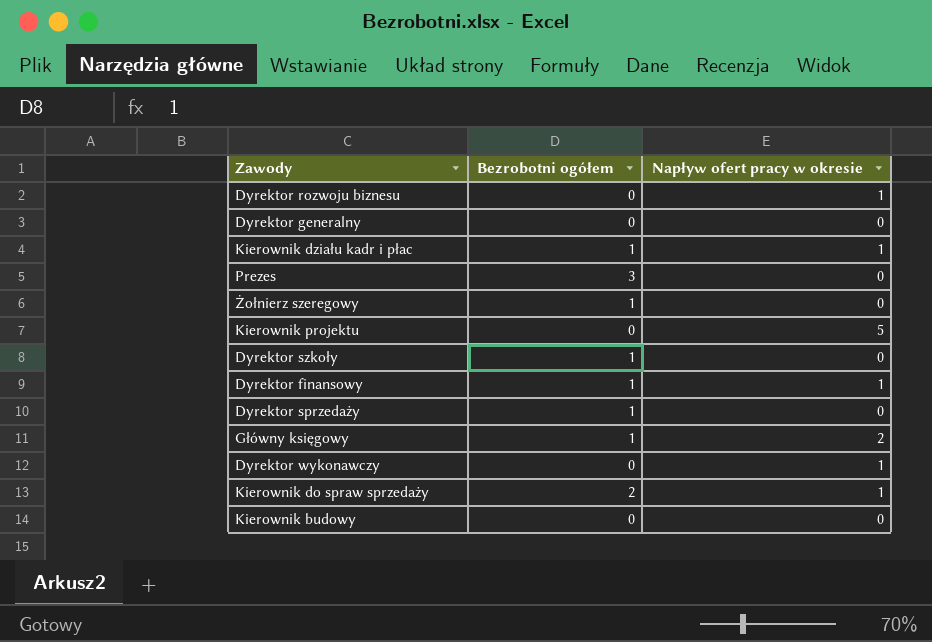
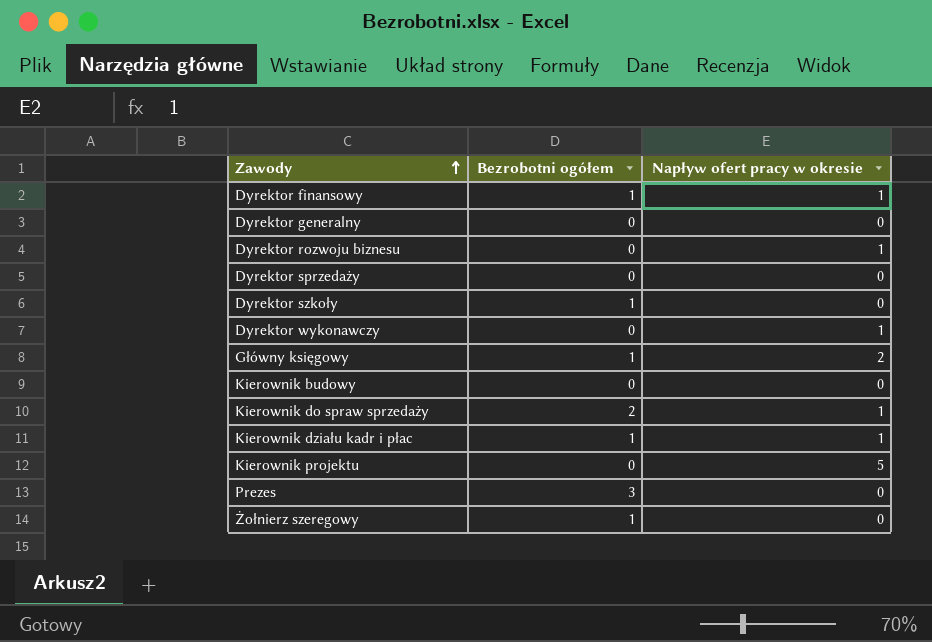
row order: none -> Zawody ascending
Dyrektor sprzedaży | Bezrobotni ogółem: 1 -> 0

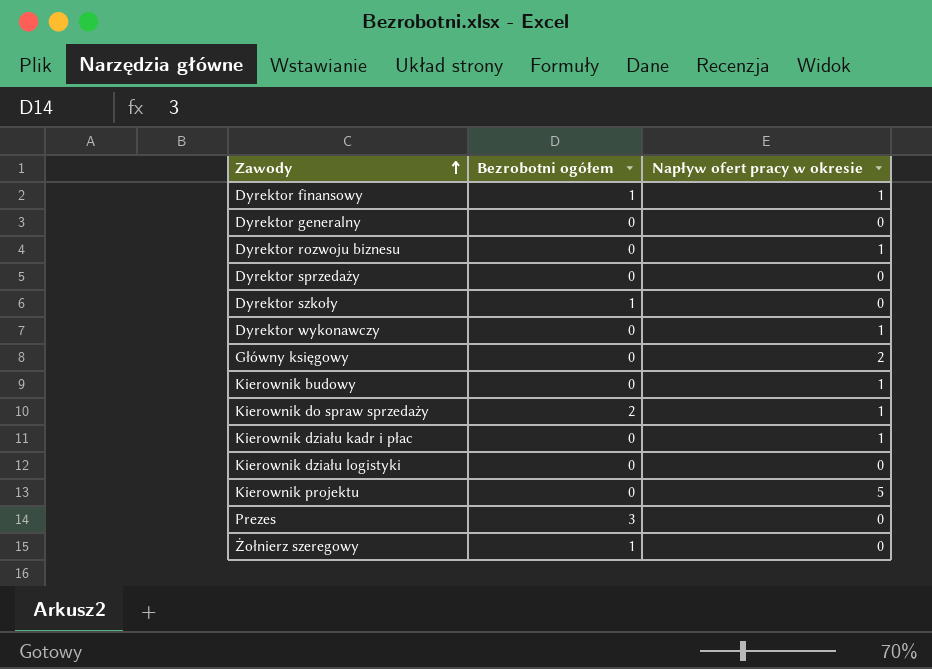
Główny księgowy | Bezrobotni ogółem: 1 -> 0
Kierownik budowy | Napływ ofert pracy w okresie: 0 -> 1
Kierownik działu kadr i płac | Bezrobotni ogółem: 1 -> 0
row Kierownik działu logistyki: none -> 0 | 0

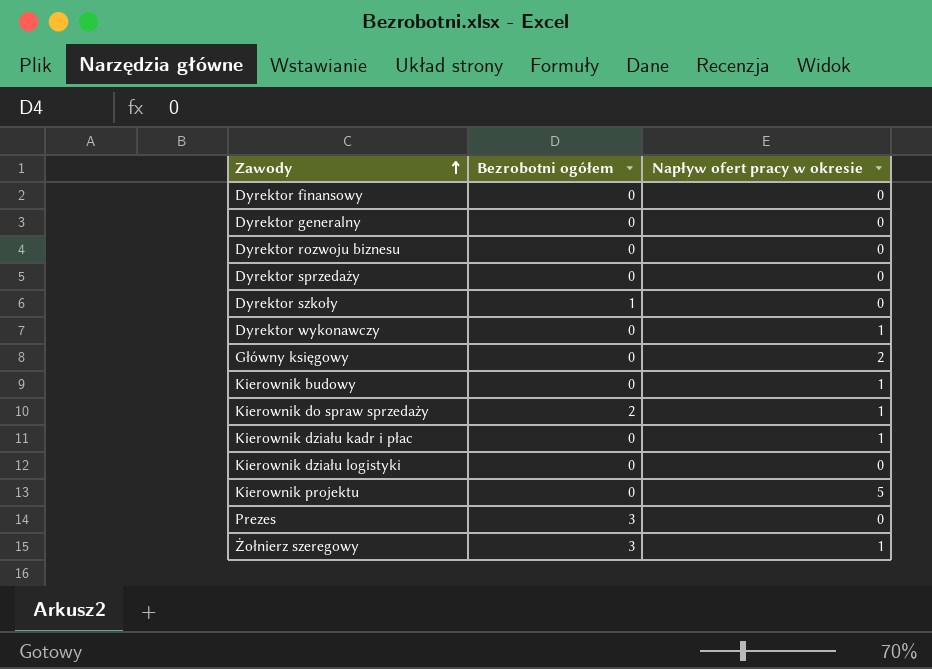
Dyrektor finansowy | Bezrobotni ogółem: 1 -> 0
Dyrektor finansowy | Napływ ofert pracy w okresie: 1 -> 0
Dyrektor rozwoju biznesu | Napływ ofert pracy w okresie: 1 -> 0
Żołnierz szeregowy | Bezrobotni ogółem: 1 -> 3
Żołnierz szeregowy | Napływ ofert pracy w okresie: 0 -> 1

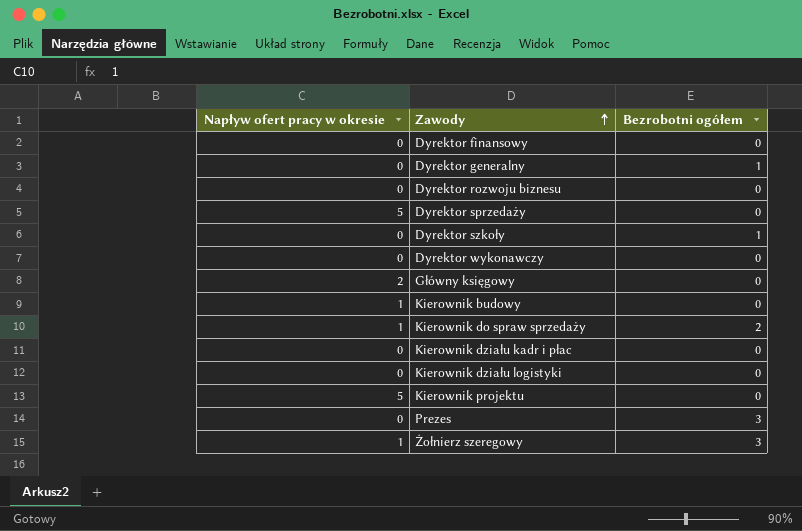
column Napływ ofert pracy w okresie | position: 3 -> 1
Dyrektor generalny | Bezrobotni ogółem: 0 -> 1
Dyrektor sprzedaży | Napływ ofert pracy w okresie: 0 -> 5
Dyrektor wykonawczy | Napływ ofert pracy w okresie: 1 -> 0
Kierownik działu kadr i płac | Napływ ofert pracy w okresie: 1 -> 0

